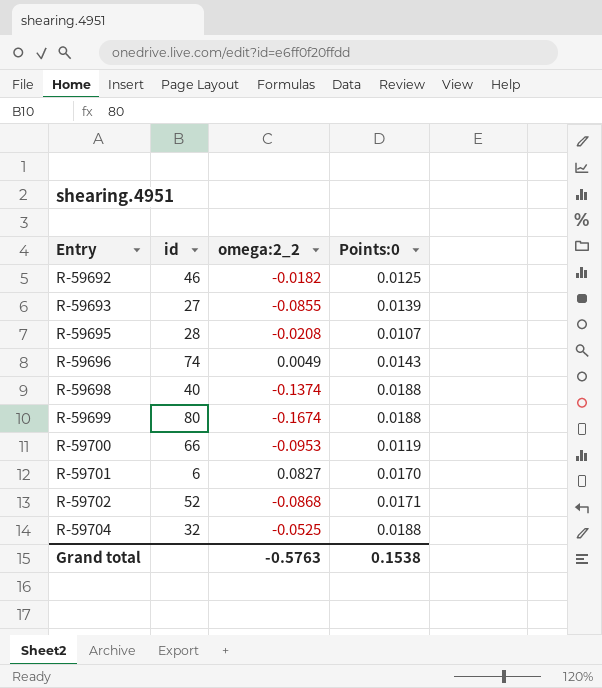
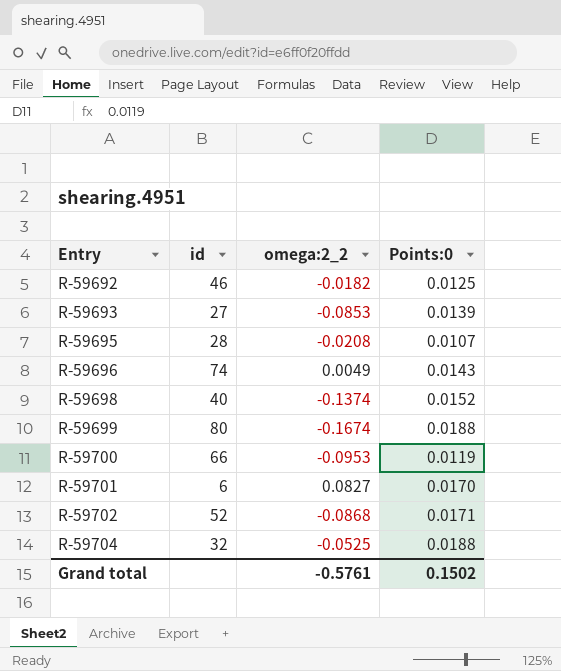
R-59693 | omega:2_2: -0.0855 -> -0.0853
R-59698 | Points:0: 0.0188 -> 0.0152
Grand total | omega:2_2: -0.5763 -> -0.5761
Grand total | Points:0: 0.1538 -> 0.1502

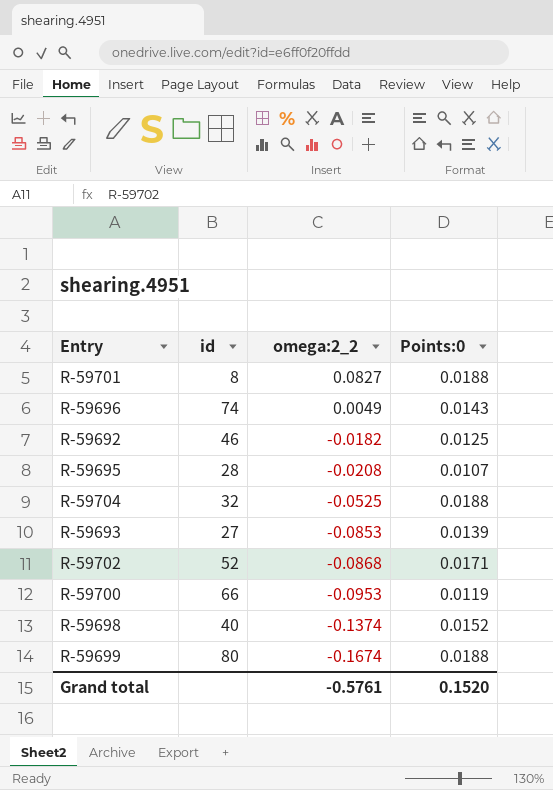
row order: Entry ascending -> omega:2_2 descending
R-59701 | id: 6 -> 8
R-59701 | Points:0: 0.0170 -> 0.0188
Grand total | Points:0: 0.1502 -> 0.1520

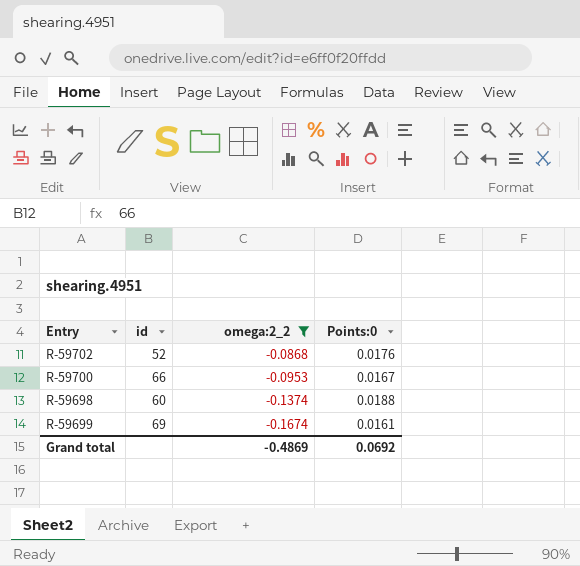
filter: none -> omega:2_2 <= -0.0868
R-59702 | Points:0: 0.0171 -> 0.0176
R-59700 | Points:0: 0.0119 -> 0.0167
R-59698 | id: 40 -> 60
R-59698 | Points:0: 0.0152 -> 0.0188
R-59699 | id: 80 -> 69
R-59699 | Points:0: 0.0188 -> 0.0161
Grand total | omega:2_2: -0.5761 -> -0.4869
Grand total | Points:0: 0.1520 -> 0.0692

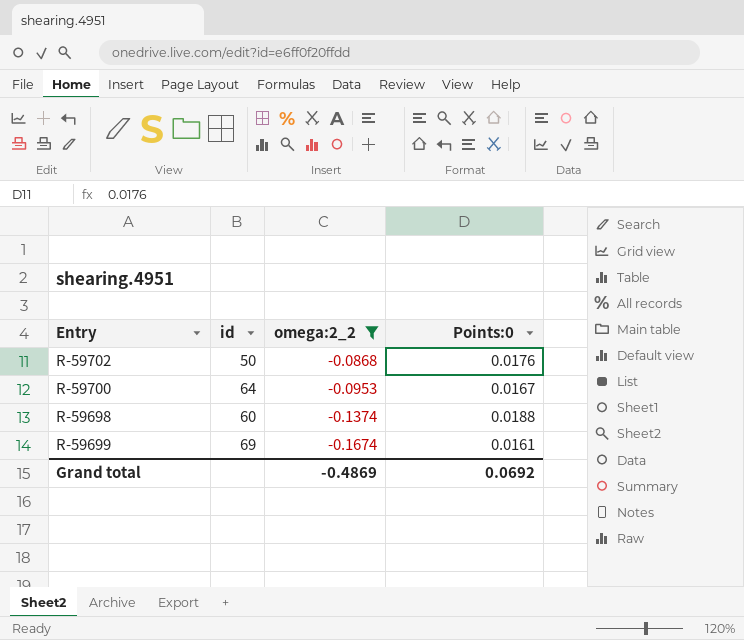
R-59702 | id: 52 -> 50
R-59700 | id: 66 -> 64

